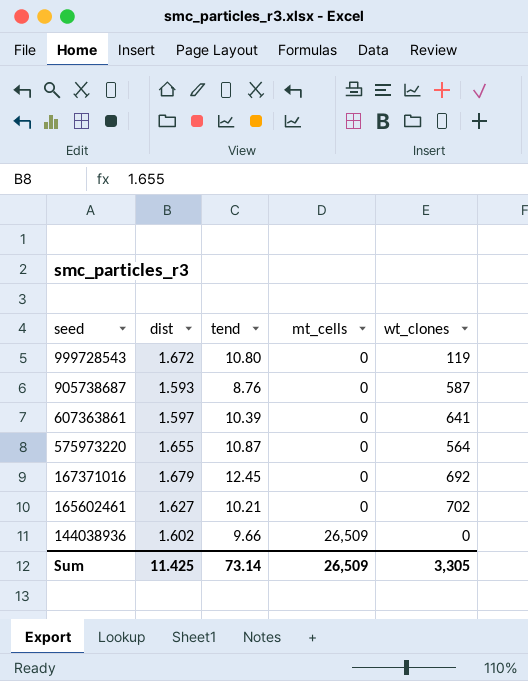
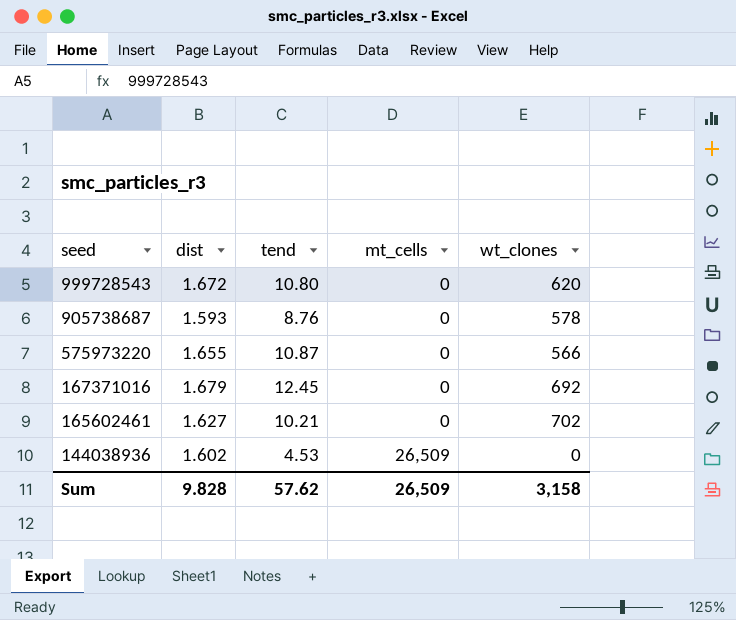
row 607363861: 1.597 | 10.39 | 0 | 641 -> none
999728543 | wt_clones: 119 -> 620
905738687 | wt_clones: 587 -> 578
575973220 | wt_clones: 564 -> 566
144038936 | tend: 9.66 -> 4.53
Sum | dist: 11.425 -> 9.828
Sum | tend: 73.14 -> 57.62
Sum | wt_clones: 3,305 -> 3,158

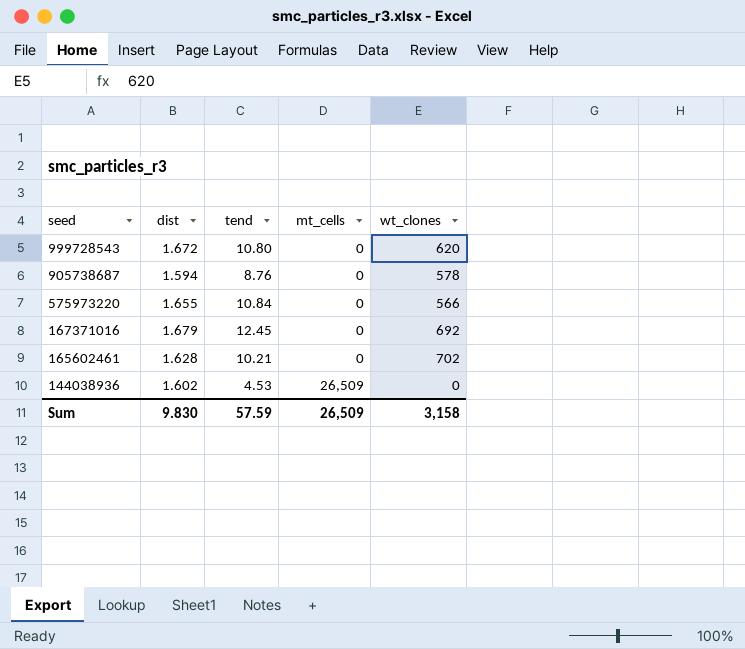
905738687 | dist: 1.593 -> 1.594
575973220 | tend: 10.87 -> 10.84
165602461 | dist: 1.627 -> 1.628
Sum | dist: 9.828 -> 9.830
Sum | tend: 57.62 -> 57.59

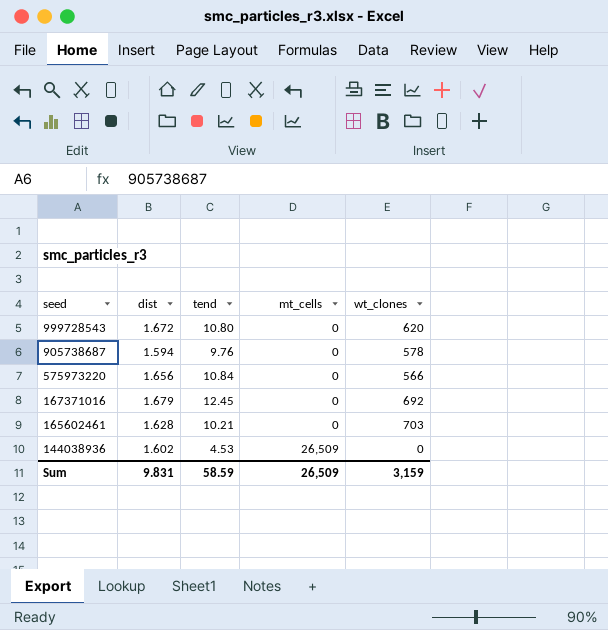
905738687 | tend: 8.76 -> 9.76
575973220 | dist: 1.655 -> 1.656
165602461 | wt_clones: 702 -> 703
Sum | dist: 9.830 -> 9.831
Sum | tend: 57.59 -> 58.59
Sum | wt_clones: 3,158 -> 3,159

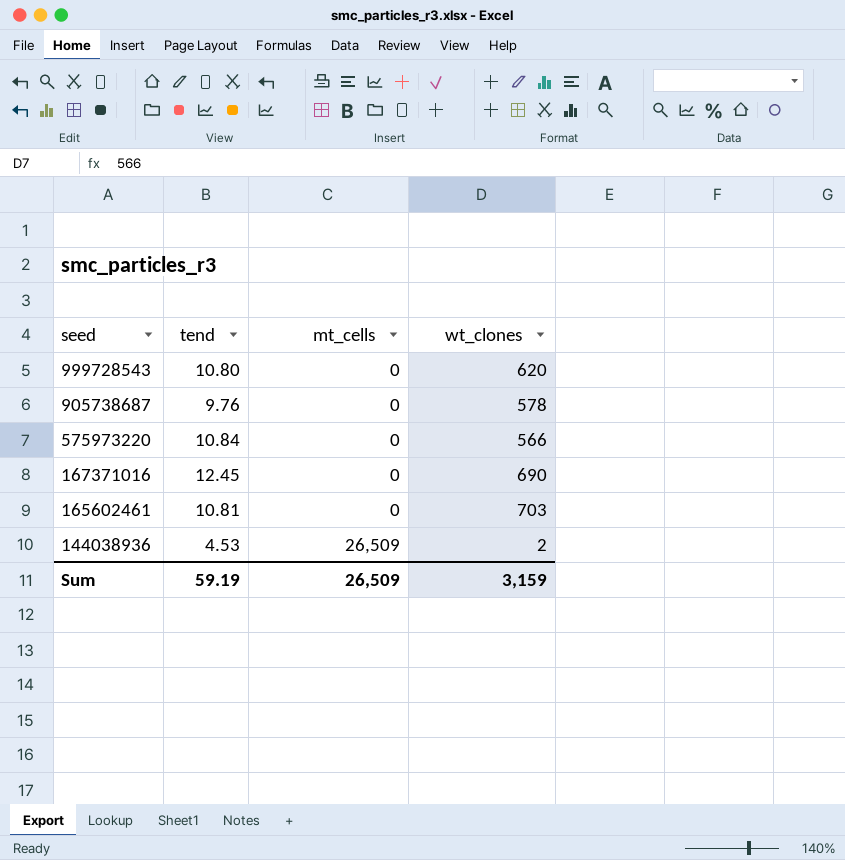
column dist | position: 2 -> none
167371016 | wt_clones: 692 -> 690
165602461 | tend: 10.21 -> 10.81
144038936 | wt_clones: 0 -> 2
Sum | tend: 58.59 -> 59.19

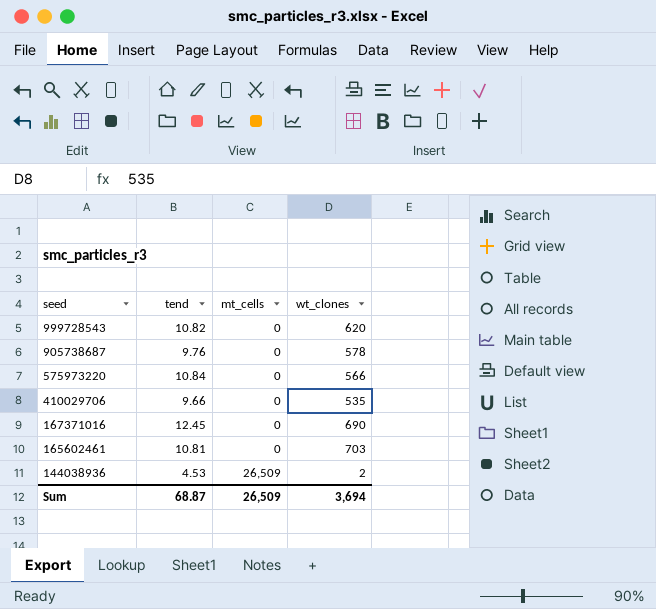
999728543 | tend: 10.80 -> 10.82
row 410029706: none -> 9.66 | 0 | 535
Sum | tend: 59.19 -> 68.87
Sum | wt_clones: 3,159 -> 3,694

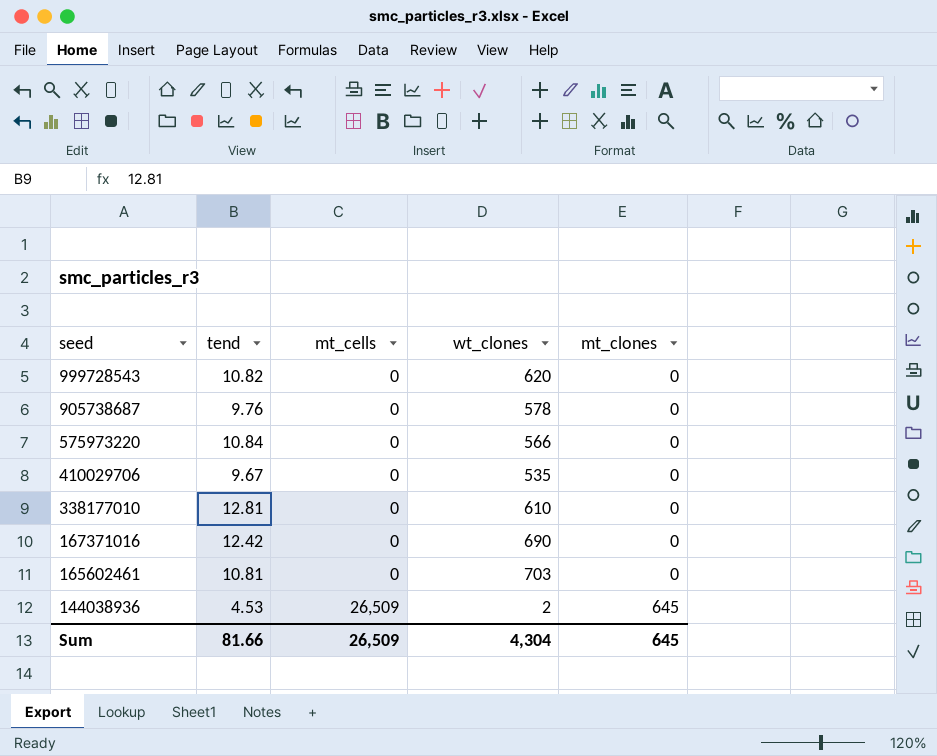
column mt_clones | position: none -> 5
410029706 | tend: 9.66 -> 9.67
row 338177010: none -> 12.81 | 0 | 610 | 0
167371016 | tend: 12.45 -> 12.42
Sum | tend: 68.87 -> 81.66
Sum | wt_clones: 3,694 -> 4,304

